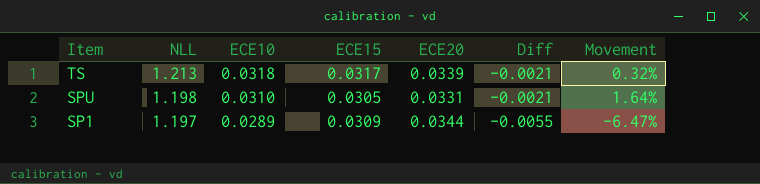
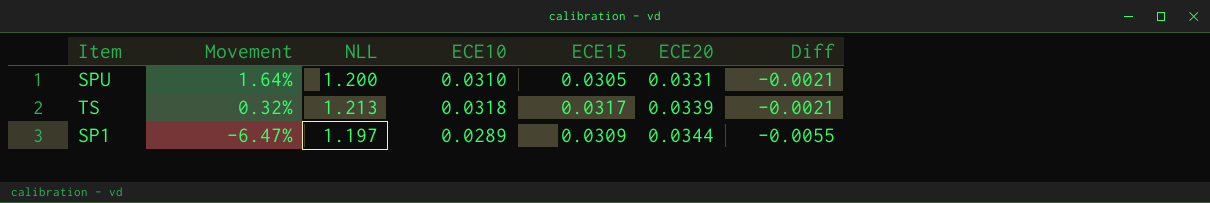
row order: Item descending -> Movement descending
column Movement | position: 7 -> 2
SPU | NLL: 1.198 -> 1.200

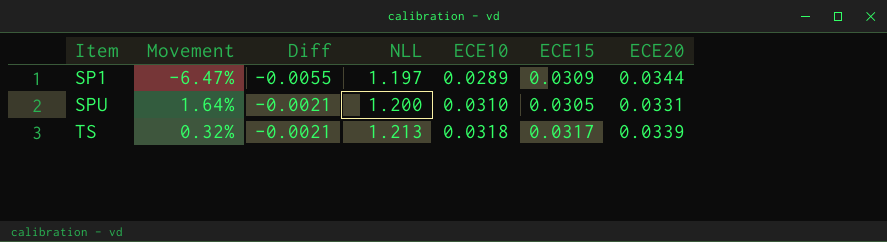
row order: Movement descending -> Item ascending
column Diff | position: 7 -> 3

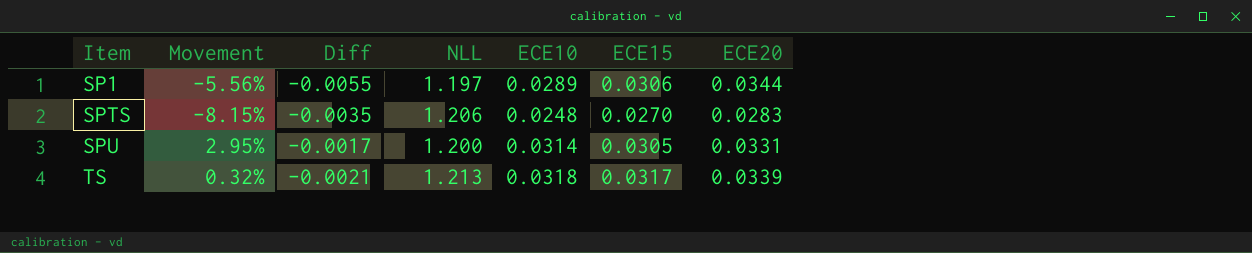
SP1 | Movement: -6.47% -> -5.56%
SP1 | ECE15: 0.0309 -> 0.0306
row SPTS: none -> -8.15% | -0.0035 | 1.206 | 0.0248 | 0.0270 | 0.0283
SPU | Movement: 1.64% -> 2.95%
SPU | Diff: -0.0021 -> -0.0017
SPU | ECE10: 0.0310 -> 0.0314

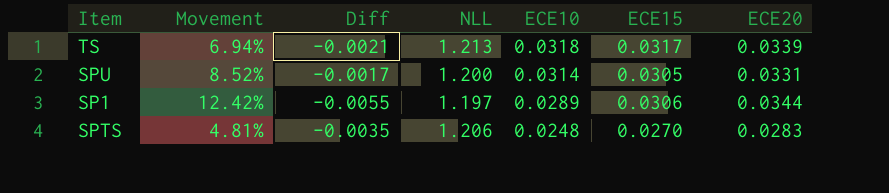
row order: Item ascending -> ECE10 descending
column Movement | formula: ([ECE10] - [ECE15]) / [ECE15] -> ([ECE20] - [ECE15]) / [ECE15]

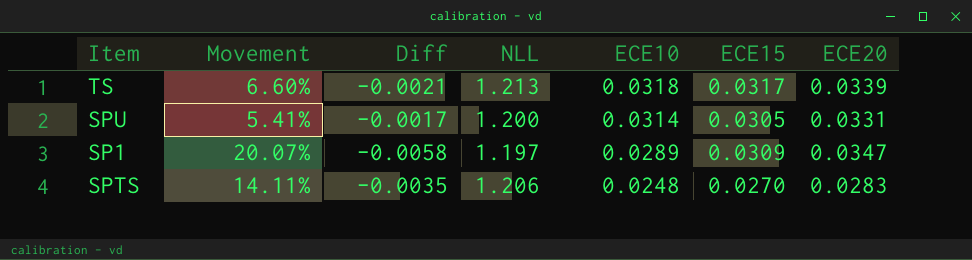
column Movement | formula: ([ECE20] - [ECE15]) / [ECE15] -> ([ECE20] - [ECE10]) / [ECE10]
SP1 | Diff: -0.0055 -> -0.0058
SP1 | ECE15: 0.0306 -> 0.0309
SP1 | ECE20: 0.0344 -> 0.0347

